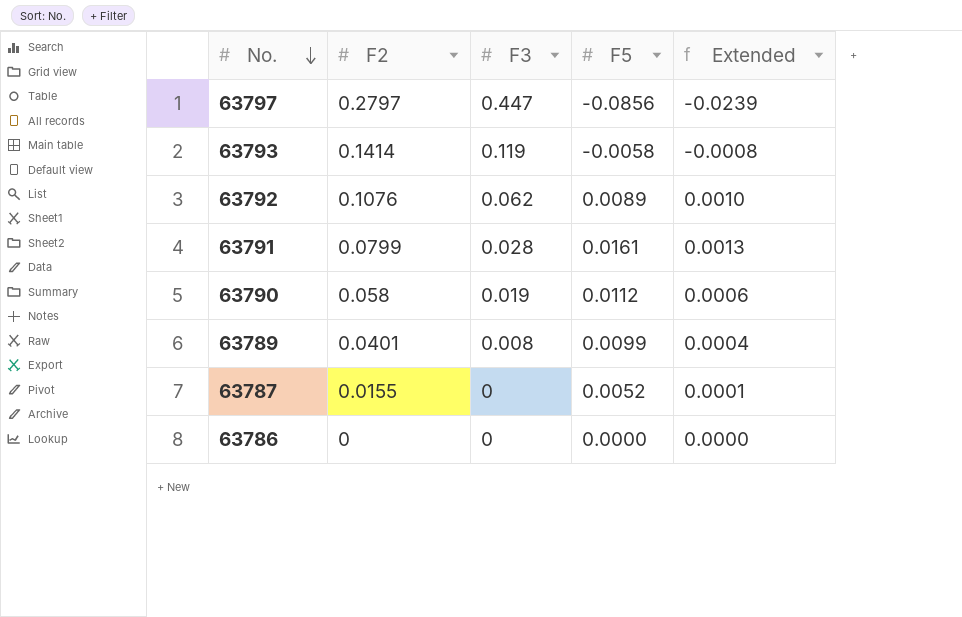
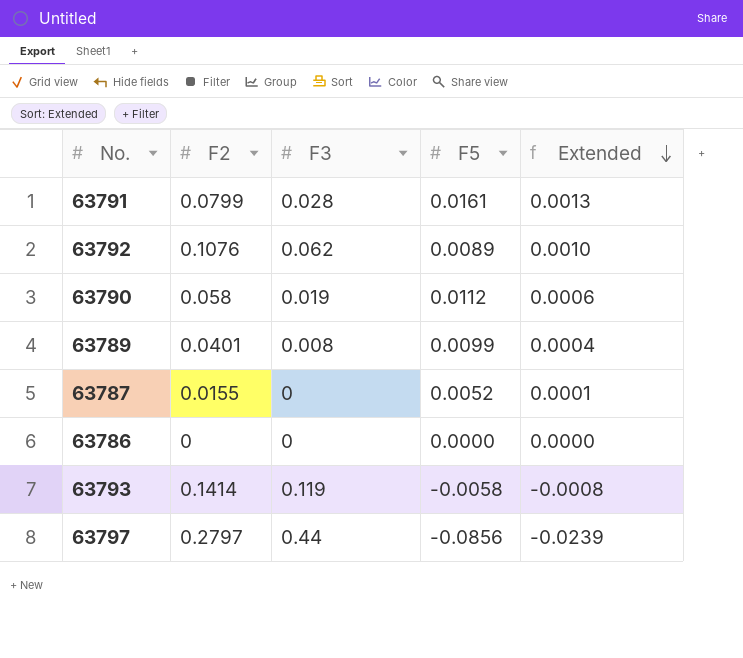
row order: No. descending -> Extended descending
63797 | F3: 0.447 -> 0.44

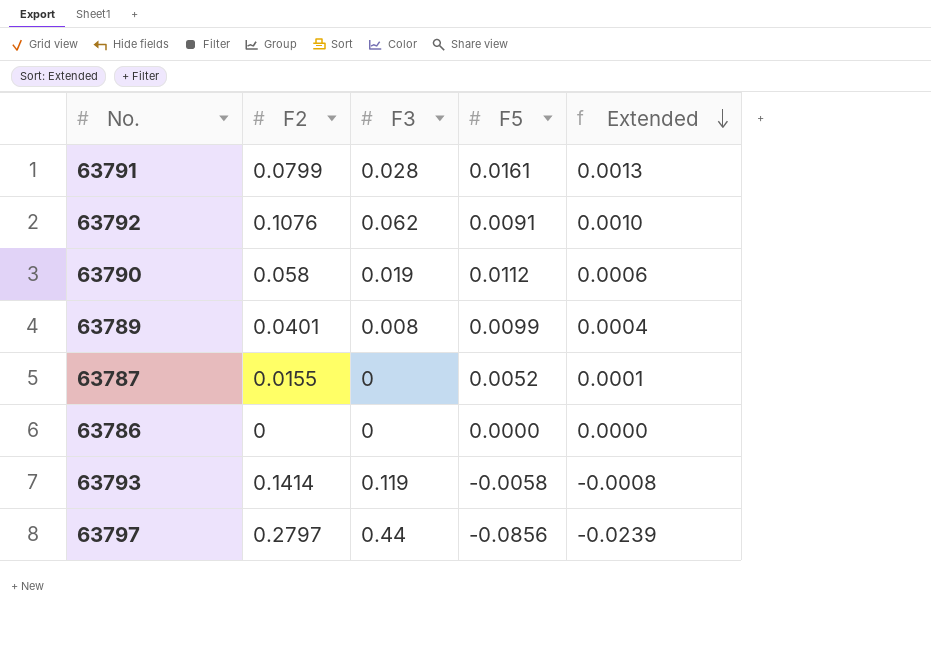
63792 | F5: 0.0089 -> 0.0091

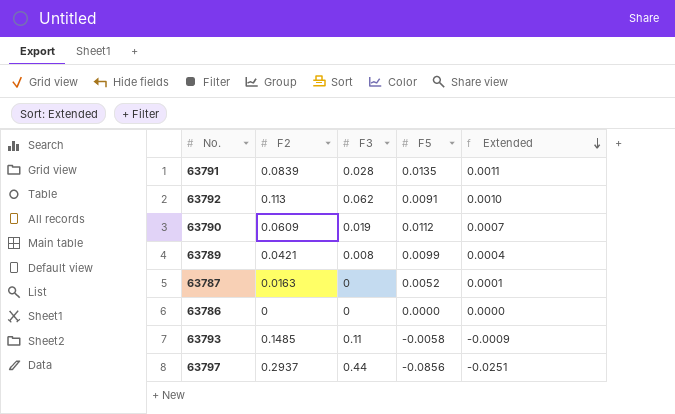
63791 | F2: 0.0799 -> 0.0839
63791 | F5: 0.0161 -> 0.0135
63791 | Extended: 0.0013 -> 0.0011
63792 | F2: 0.1076 -> 0.113
63790 | F2: 0.058 -> 0.0609
63790 | Extended: 0.0006 -> 0.0007
63789 | F2: 0.0401 -> 0.0421
63787 | F2: 0.0155 -> 0.0163
63793 | F2: 0.1414 -> 0.1485
63793 | F3: 0.119 -> 0.11
63793 | Extended: -0.0008 -> -0.0009
63797 | F2: 0.2797 -> 0.2937
63797 | Extended: -0.0239 -> -0.0251

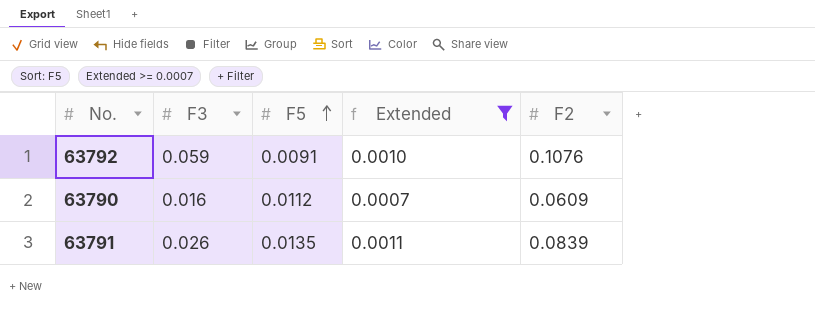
filter: none -> Extended >= 0.0007
row order: Extended descending -> F5 ascending
column F2 | position: 2 -> 5
63792 | F3: 0.062 -> 0.059
63792 | F2: 0.113 -> 0.1076
63790 | F3: 0.019 -> 0.016
63791 | F3: 0.028 -> 0.026

